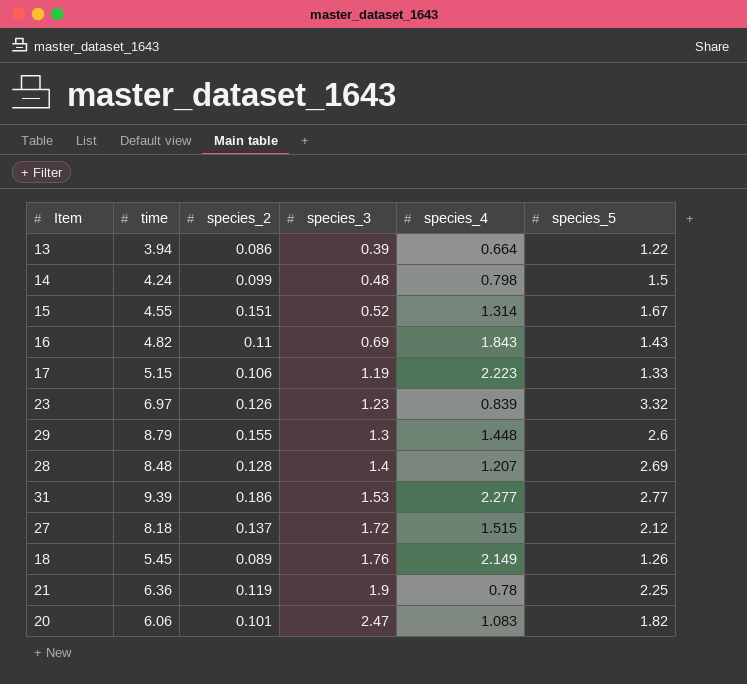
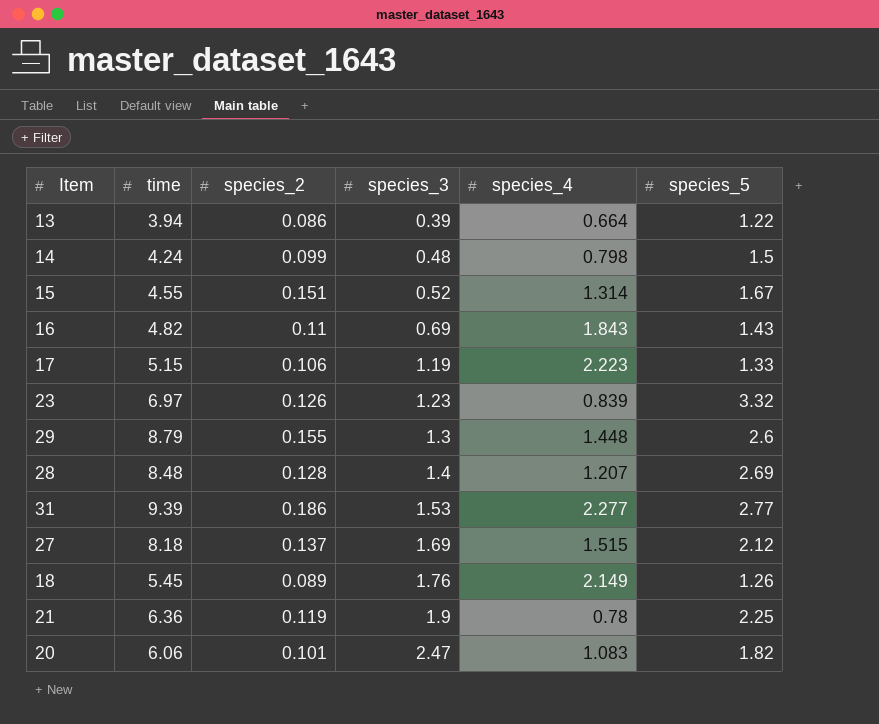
27 | species_3: 1.72 -> 1.69

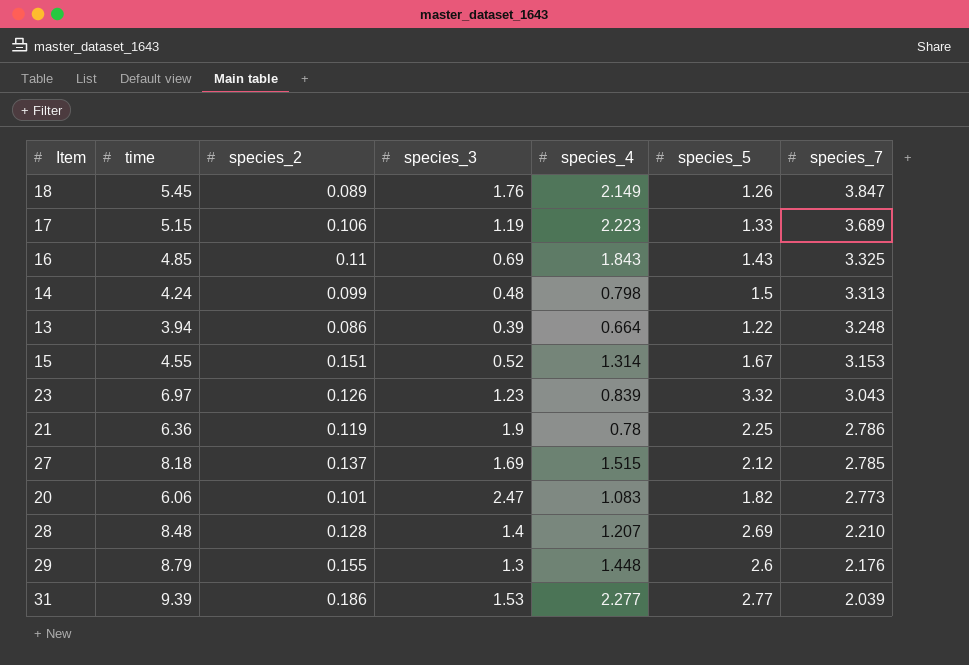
row order: species_3 ascending -> species_7 descending
column species_7 | position: none -> 7
16 | time: 4.82 -> 4.85

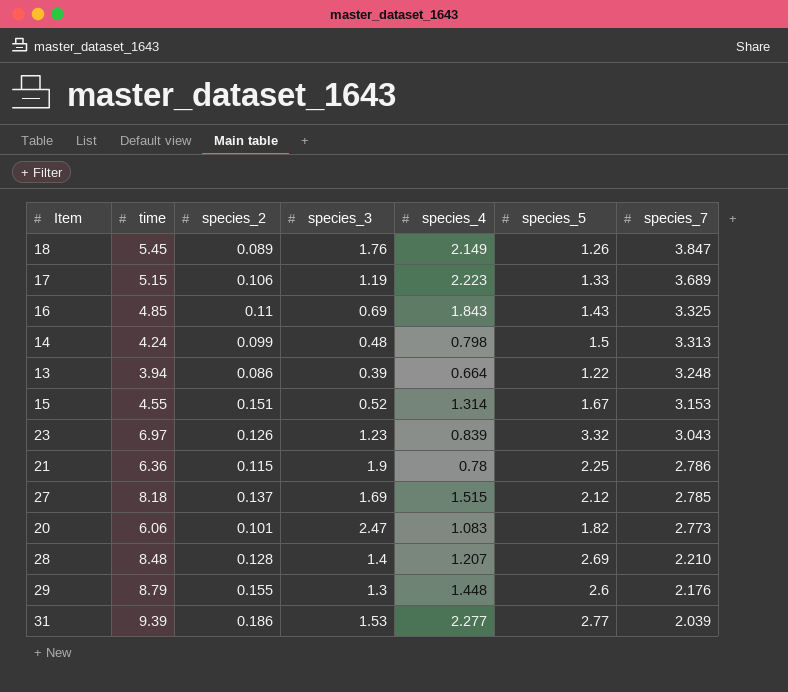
21 | species_2: 0.119 -> 0.115

